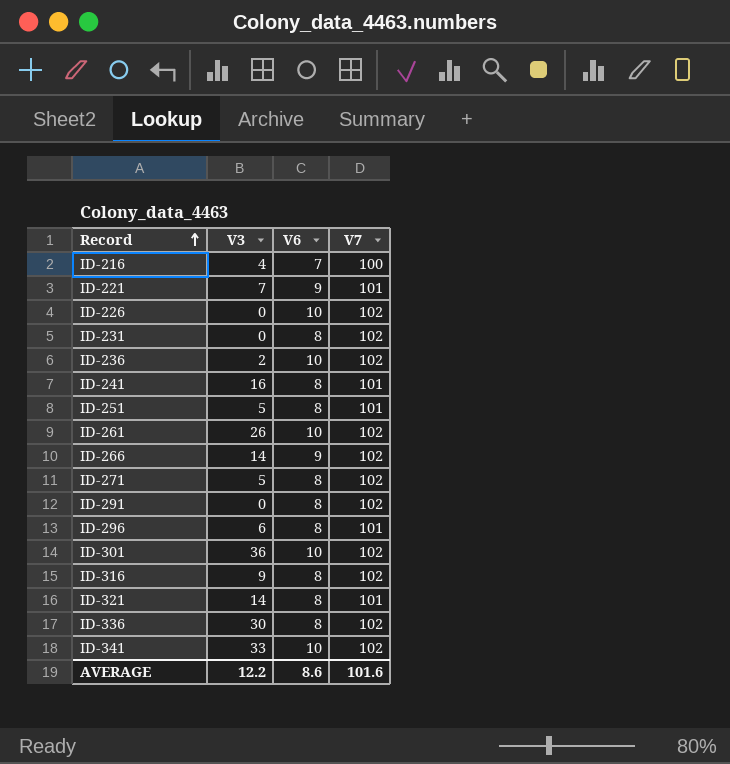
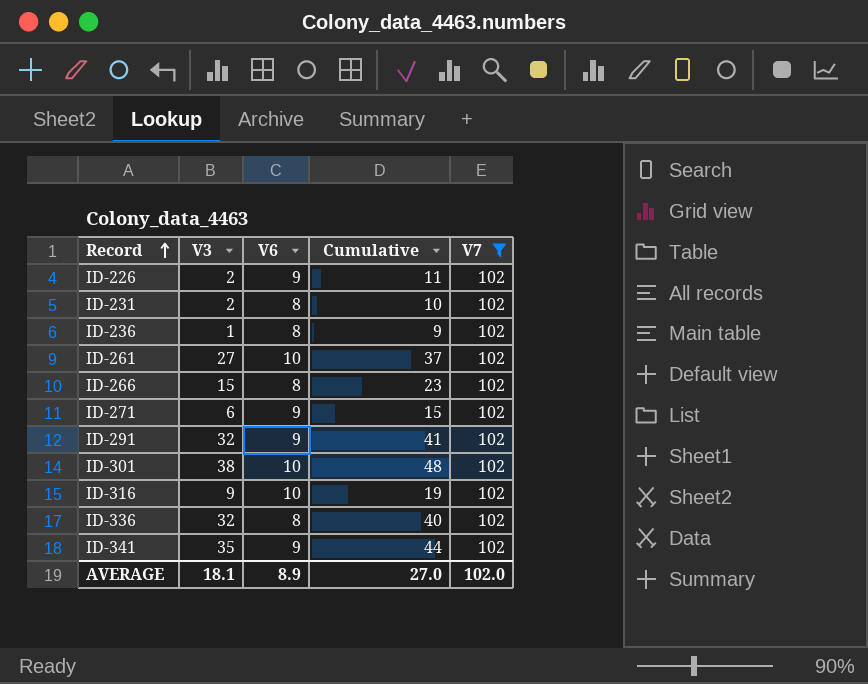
filter: none -> V7 = 102
column Cumulative | formula: none -> [V3] + [V6]
ID-226 | V3: 0 -> 2
ID-226 | V6: 10 -> 9
ID-231 | V3: 0 -> 2
ID-236 | V3: 2 -> 1
ID-236 | V6: 10 -> 8
ID-261 | V3: 26 -> 27
ID-266 | V3: 14 -> 15
ID-266 | V6: 9 -> 8
ID-271 | V3: 5 -> 6
ID-271 | V6: 8 -> 9
ID-291 | V3: 0 -> 32
ID-291 | V6: 8 -> 9
ID-301 | V3: 36 -> 38
ID-316 | V6: 8 -> 10
ID-336 | V3: 30 -> 32
ID-341 | V3: 33 -> 35
ID-341 | V6: 10 -> 9
AVERAGE | V3: 12.2 -> 18.1
AVERAGE | V6: 8.6 -> 8.9
AVERAGE | V7: 101.6 -> 102.0

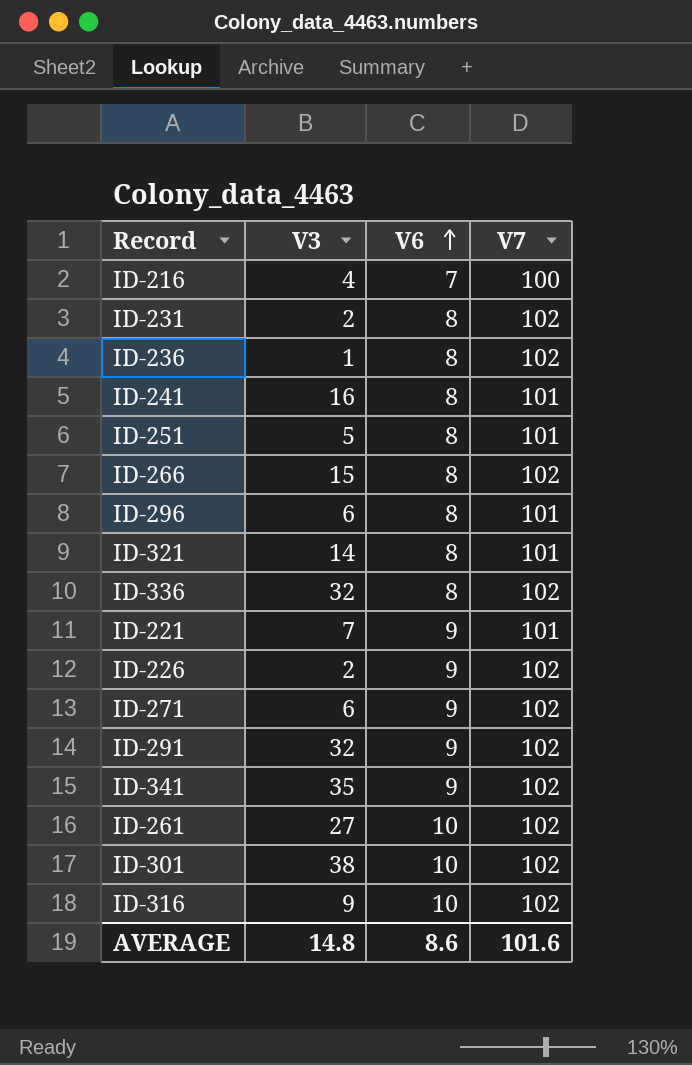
filter: V7 = 102 -> none
row order: Record ascending -> V6 ascending
column Cumulative | formula: [V3] + [V6] -> none
AVERAGE | V3: 18.1 -> 14.8
AVERAGE | V6: 8.9 -> 8.6
AVERAGE | V7: 102.0 -> 101.6

